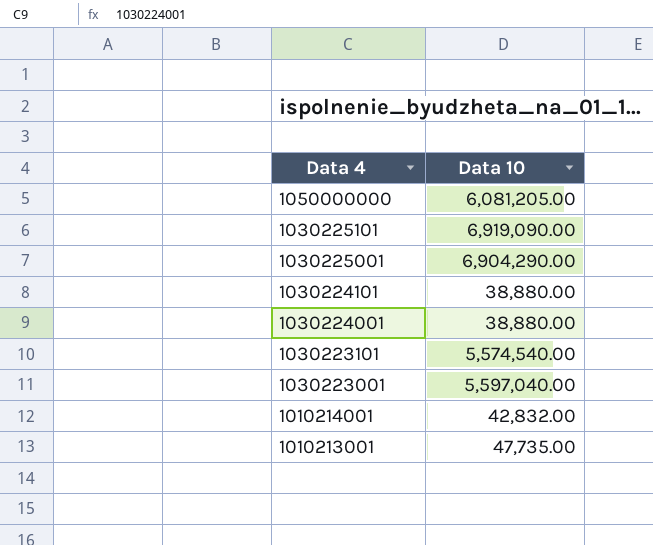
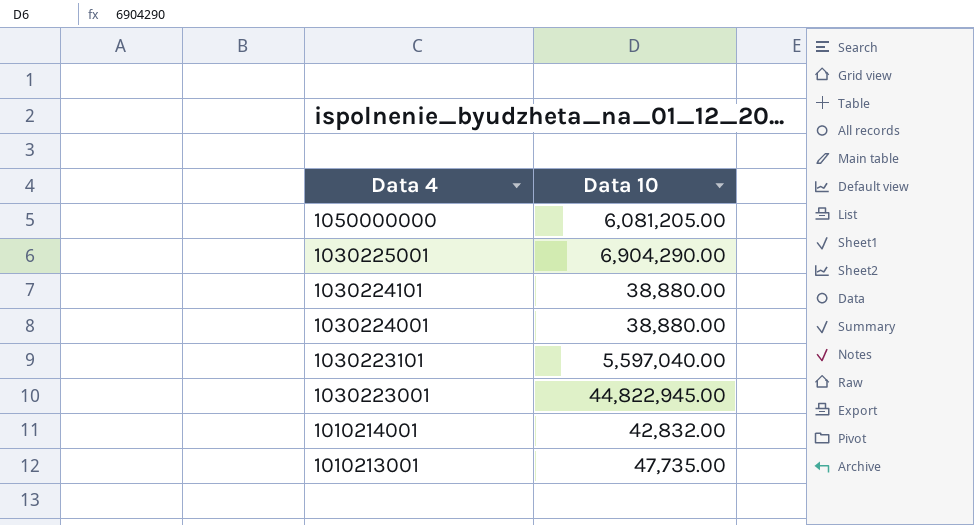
row 1030225101: 6,919,090.00 -> none
1030223101 | Data 10: 5,574,540.00 -> 5,597,040.00
1030223001 | Data 10: 5,597,040.00 -> 44,822,945.00

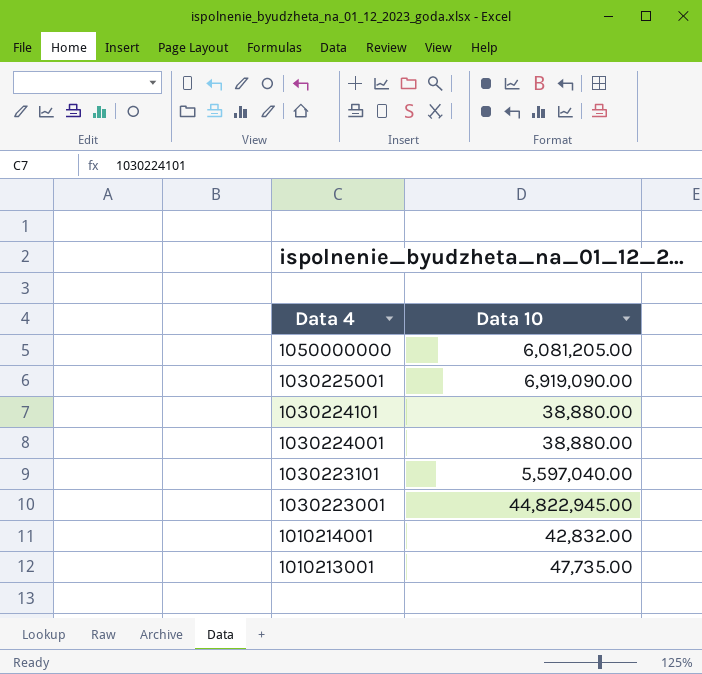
1030225001 | Data 10: 6,904,290.00 -> 6,919,090.00

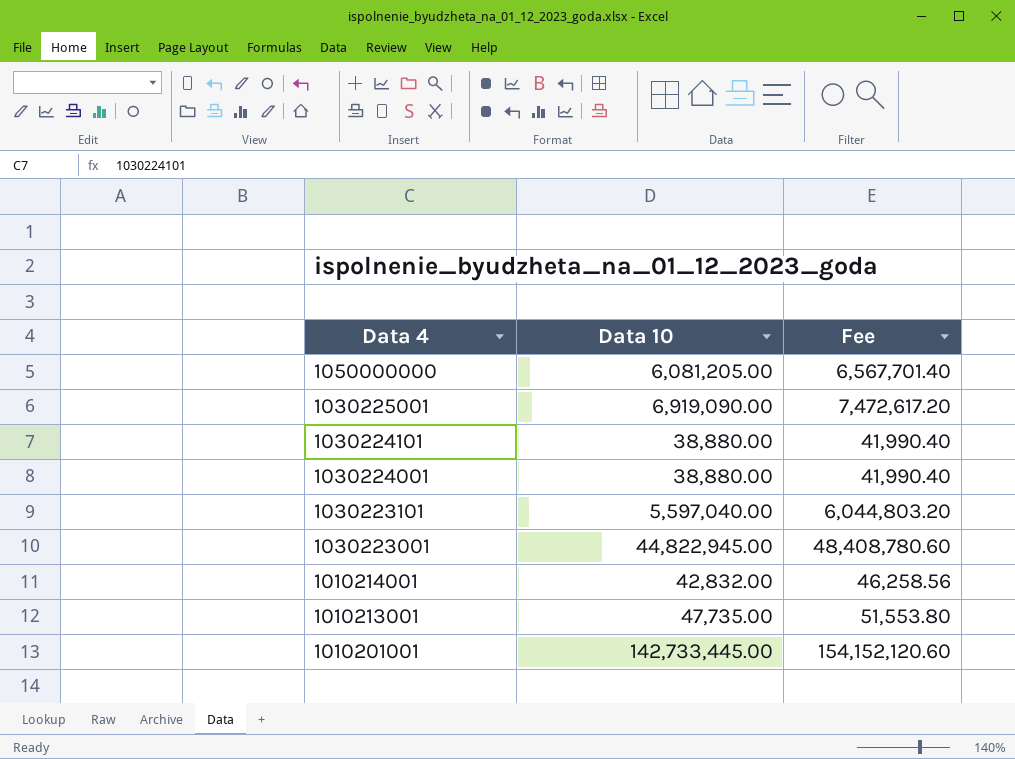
column Fee | formula: none -> [Data 10] * 1.08
row 1010201001: none -> 142,733,445.00 | 154,152,120.60

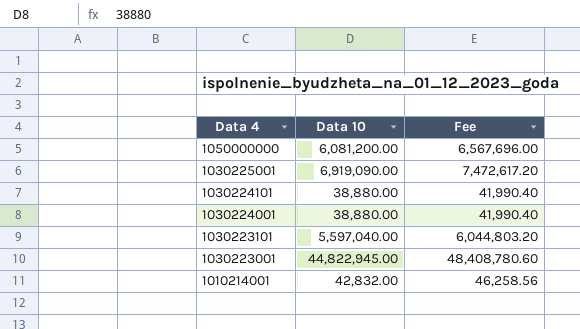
row 1010213001: 47,735.00 | 51,553.80 -> none
row 1010201001: 142,733,445.00 | 154,152,120.60 -> none
1050000000 | Data 10: 6,081,205.00 -> 6,081,200.00
1050000000 | Fee: 6,567,701.40 -> 6,567,696.00

